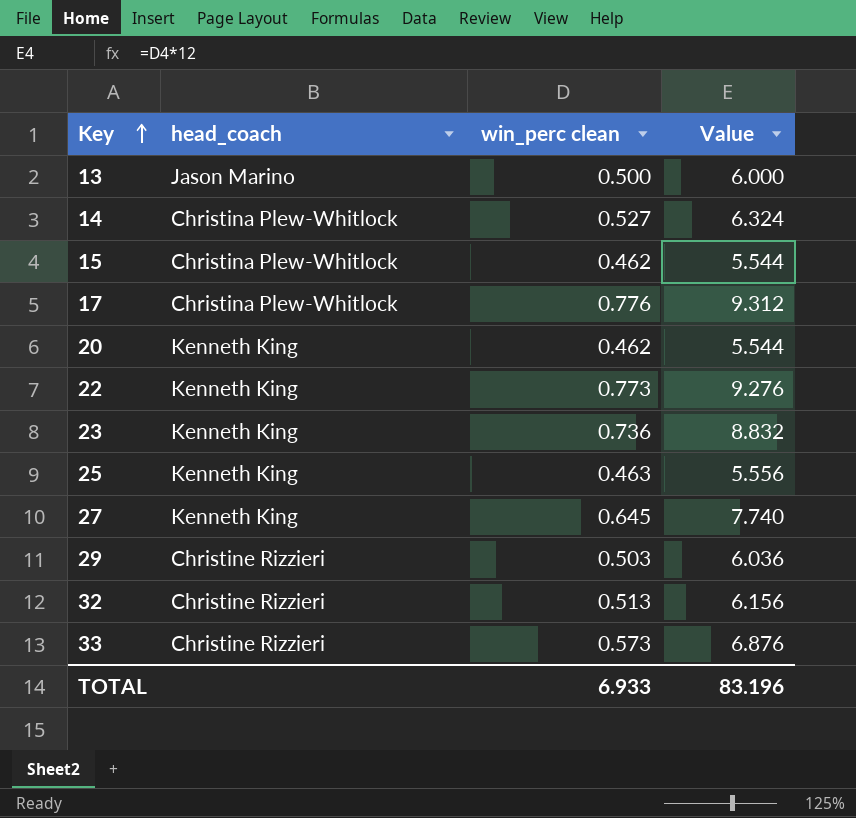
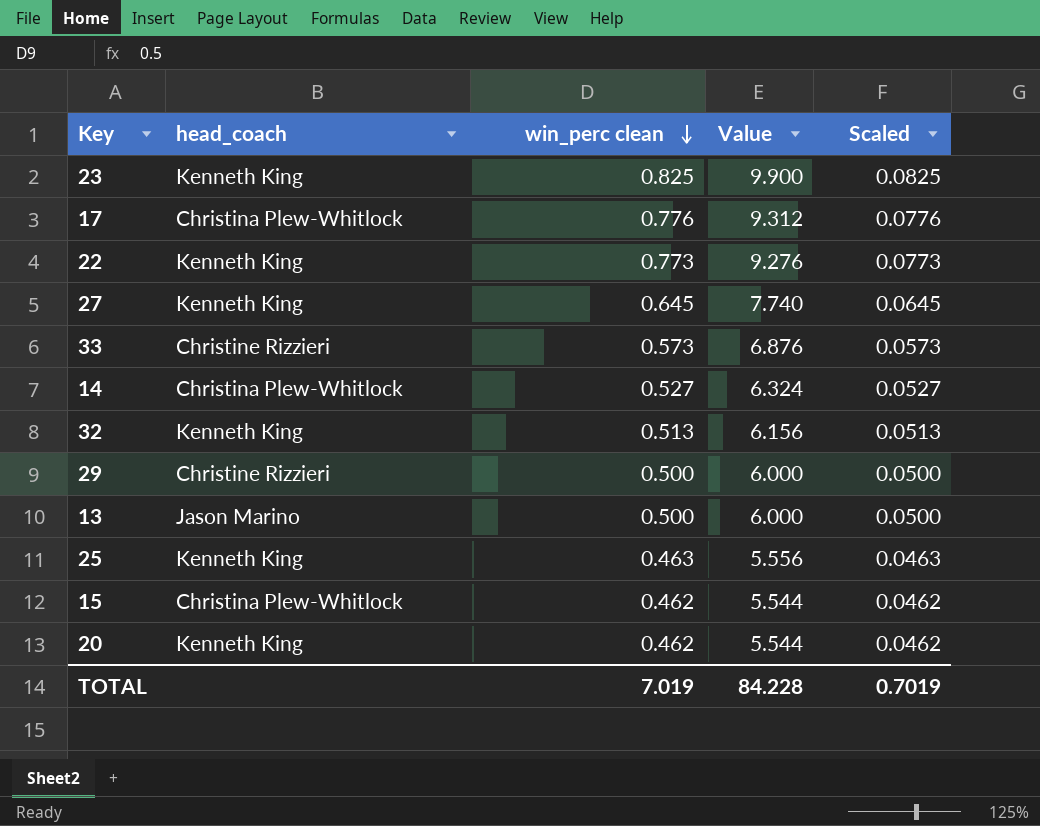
row order: Key ascending -> win_perc clean descending
column Scaled | formula: none -> [win_perc clean] * 0.1
23 | win_perc clean: 0.736 -> 0.825
23 | Value: 8.832 -> 9.900
32 | head_coach: Christine Rizzieri -> Kenneth King
29 | win_perc clean: 0.503 -> 0.500
29 | Value: 6.036 -> 6.000
TOTAL | win_perc clean: 6.933 -> 7.019
TOTAL | Value: 83.196 -> 84.228

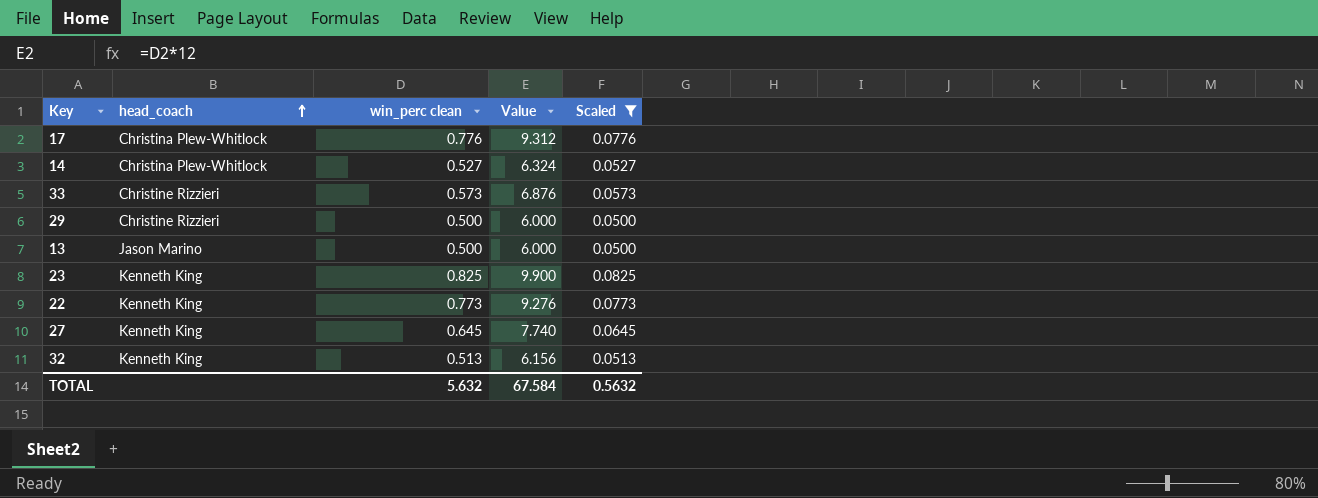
filter: none -> Scaled >= 0.0500
row order: win_perc clean descending -> head_coach ascending
TOTAL | win_perc clean: 7.019 -> 5.632
TOTAL | Value: 84.228 -> 67.584
TOTAL | Scaled: 0.7019 -> 0.5632

